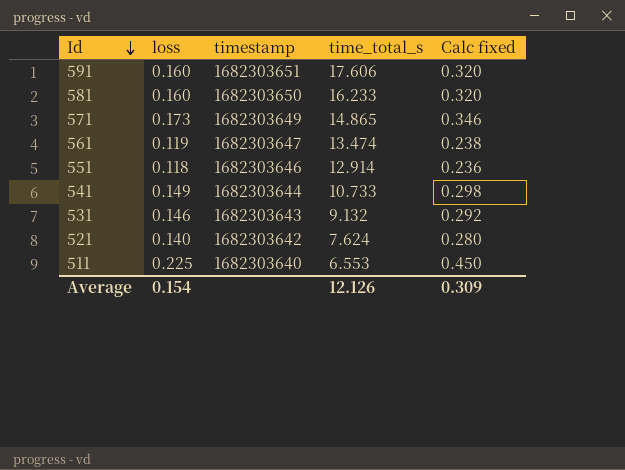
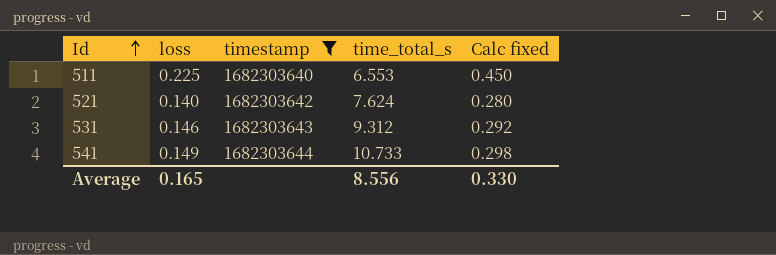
filter: none -> timestamp <= 1682303644
row order: Id descending -> Id ascending
531 | time_total_s: 9.132 -> 9.312
Average | loss: 0.154 -> 0.165
Average | time_total_s: 12.126 -> 8.556
Average | Calc fixed: 0.309 -> 0.330

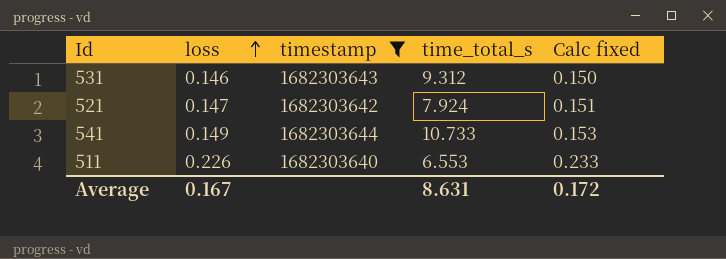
row order: Id ascending -> loss ascending
column Calc fixed | formula: [loss] * 2 -> [loss] * 1.03
521 | loss: 0.140 -> 0.147
521 | time_total_s: 7.624 -> 7.924
511 | loss: 0.225 -> 0.226
Average | loss: 0.165 -> 0.167
Average | time_total_s: 8.556 -> 8.631
Average | Calc fixed: 0.330 -> 0.172

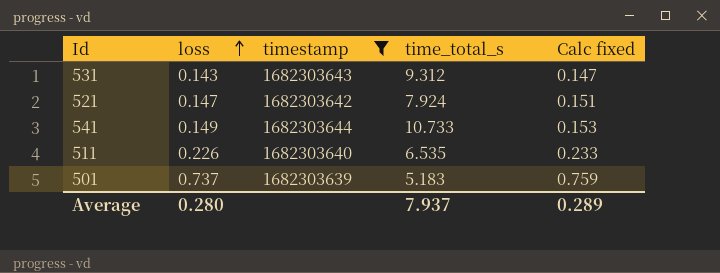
531 | loss: 0.146 -> 0.143
531 | Calc fixed: 0.150 -> 0.147
511 | time_total_s: 6.553 -> 6.535
row 501: none -> 0.737 | 1682303639 | 5.183 | 0.759
Average | loss: 0.167 -> 0.280
Average | time_total_s: 8.631 -> 7.937
Average | Calc fixed: 0.172 -> 0.289

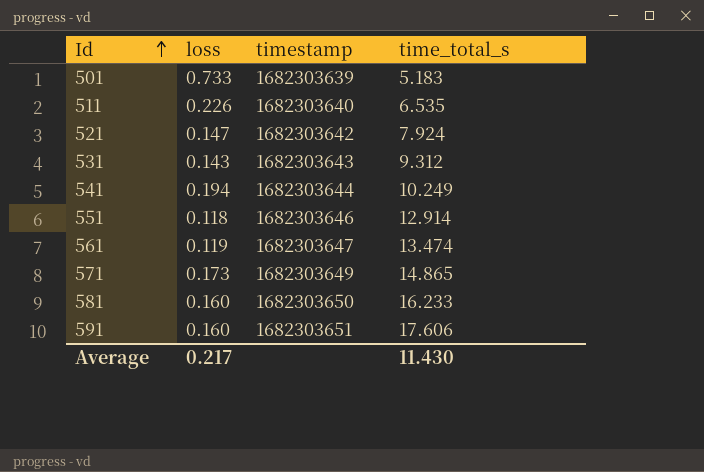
filter: timestamp <= 1682303644 -> none
row order: loss ascending -> Id ascending
column Calc fixed | formula: [loss] * 1.03 -> none
501 | loss: 0.737 -> 0.733
541 | loss: 0.149 -> 0.194
541 | time_total_s: 10.733 -> 10.249
Average | loss: 0.280 -> 0.217
Average | time_total_s: 7.937 -> 11.430

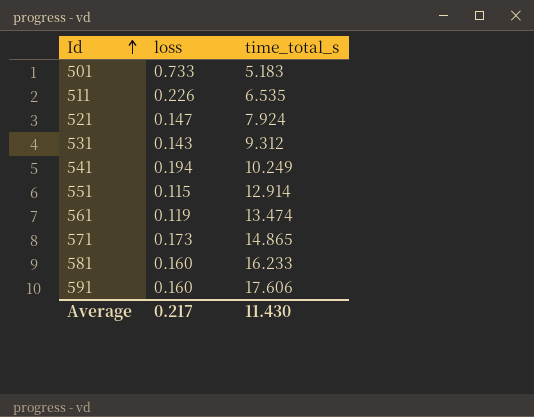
column timestamp | position: 3 -> none
551 | loss: 0.118 -> 0.115

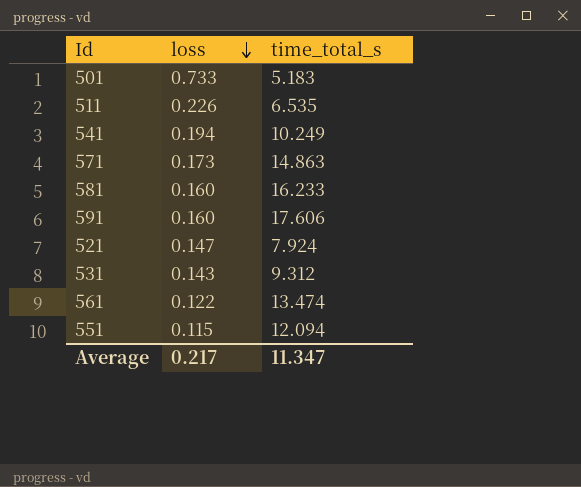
row order: Id ascending -> loss descending
571 | time_total_s: 14.865 -> 14.863
561 | loss: 0.119 -> 0.122
551 | time_total_s: 12.914 -> 12.094
Average | time_total_s: 11.430 -> 11.347

